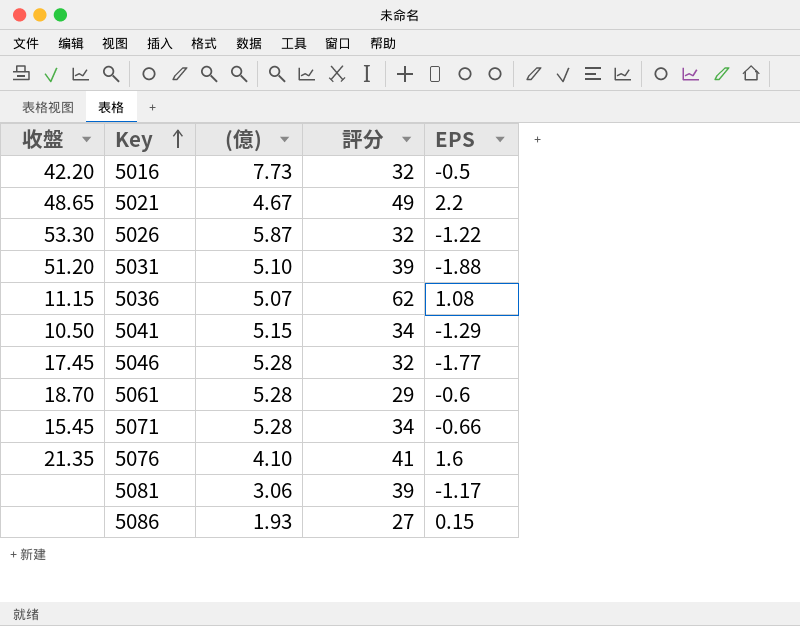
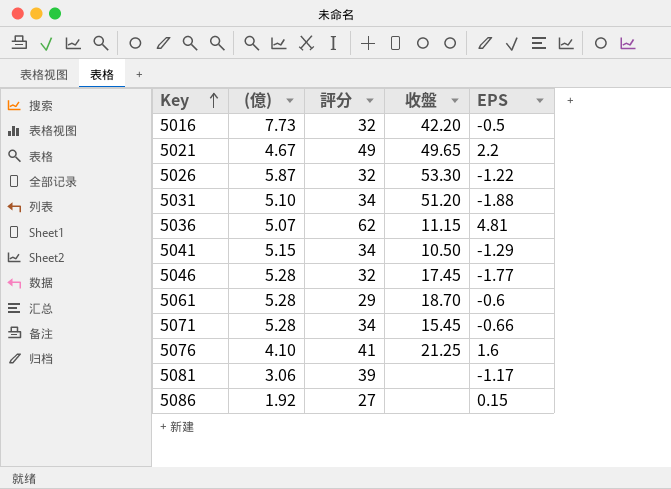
column 收盤 | position: 1 -> 4
5021 | 收盤: 48.65 -> 49.65
5031 | 評分: 39 -> 34
5036 | EPS: 1.08 -> 4.81
5076 | 收盤: 21.35 -> 21.25
5086 | (億): 1.93 -> 1.92

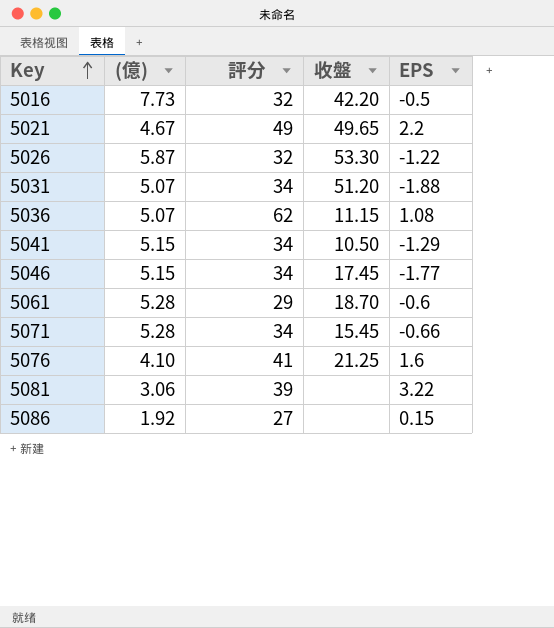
5031 | (億): 5.10 -> 5.07
5036 | EPS: 4.81 -> 1.08
5046 | (億): 5.28 -> 5.15
5046 | 評分: 32 -> 34
5081 | EPS: -1.17 -> 3.22

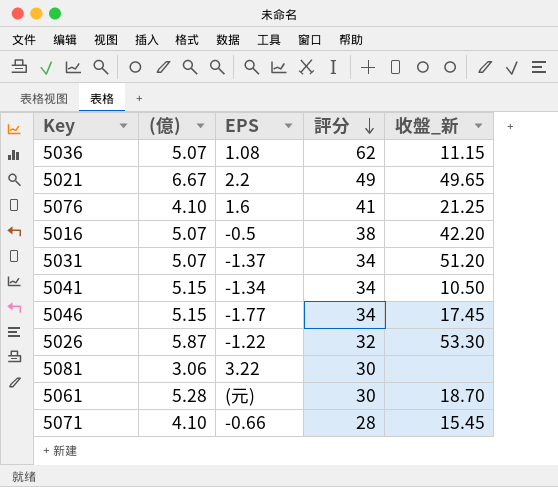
row order: Key ascending -> 評分 descending
column EPS | position: 5 -> 3
column name: 收盤 -> 收盤_新
row 5086: 1.92 | 27 | none | 0.15 -> none
5021 | (億): 4.67 -> 6.67
5016 | (億): 7.73 -> 5.07
5016 | 評分: 32 -> 38
5031 | EPS: -1.88 -> -1.37
5041 | EPS: -1.29 -> -1.34
5081 | 評分: 39 -> 30
5061 | EPS: -0.6 -> (元)
5061 | 評分: 29 -> 30
5071 | (億): 5.28 -> 4.10
5071 | 評分: 34 -> 28

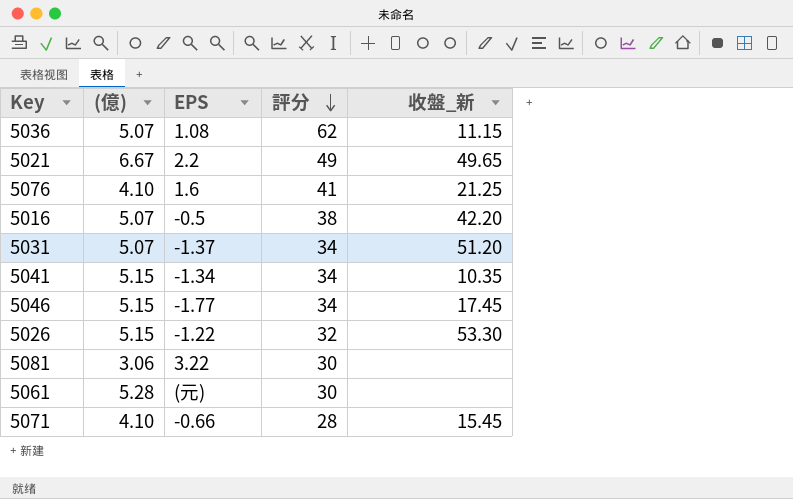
5041 | 收盤_新: 10.50 -> 10.35
5026 | (億): 5.87 -> 5.15
5061 | 收盤_新: 18.70 -> none

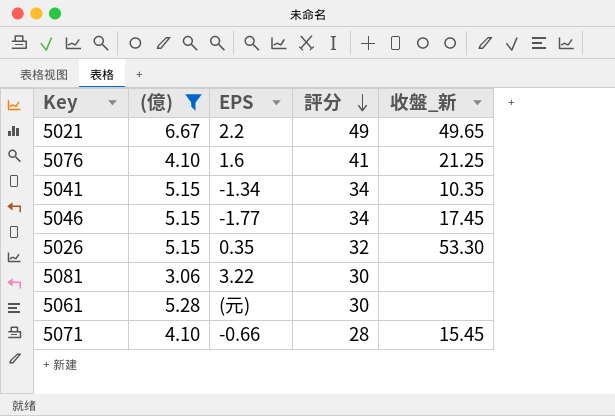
filter: none -> (億) != 5.07
5026 | EPS: -1.22 -> 0.35

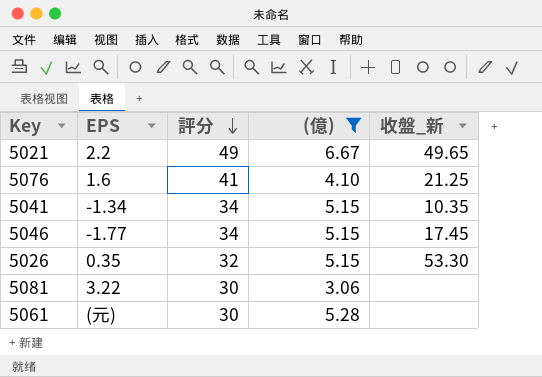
column (億) | position: 2 -> 4
row 5071: 4.10 | -0.66 | 28 | 15.45 -> none

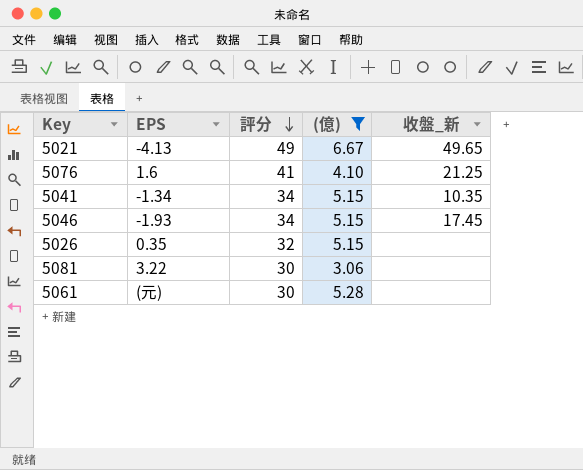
5021 | EPS: 2.2 -> -4.13
5046 | EPS: -1.77 -> -1.93
5026 | 收盤_新: 53.30 -> none

